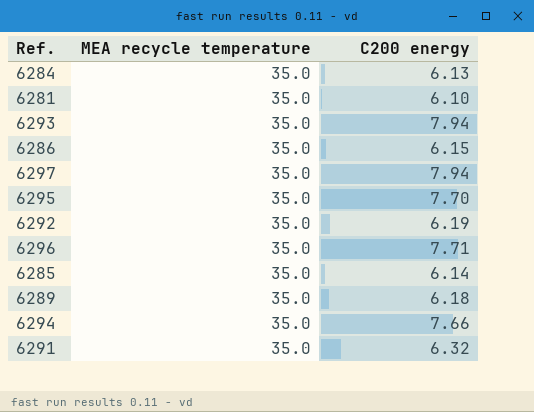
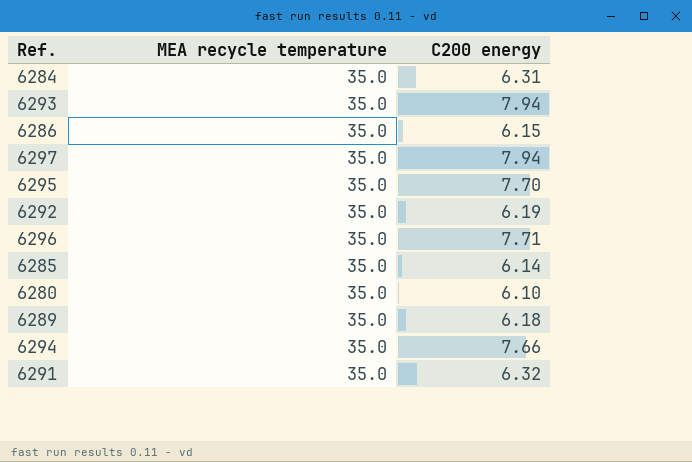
row 6281: 35.0 | 6.10 -> none
6284 | C200 energy: 6.13 -> 6.31
row 6280: none -> 35.0 | 6.10

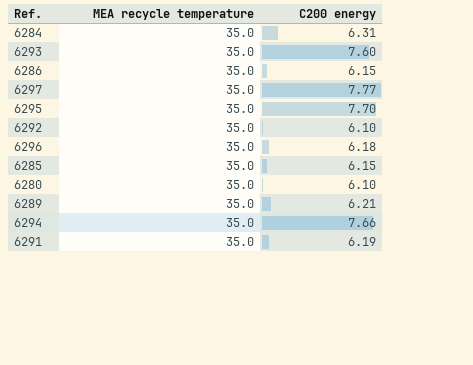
6293 | C200 energy: 7.94 -> 7.60
6297 | C200 energy: 7.94 -> 7.77
6292 | C200 energy: 6.19 -> 6.10
6296 | C200 energy: 7.71 -> 6.18
6285 | C200 energy: 6.14 -> 6.15
6289 | C200 energy: 6.18 -> 6.21
6291 | C200 energy: 6.32 -> 6.19

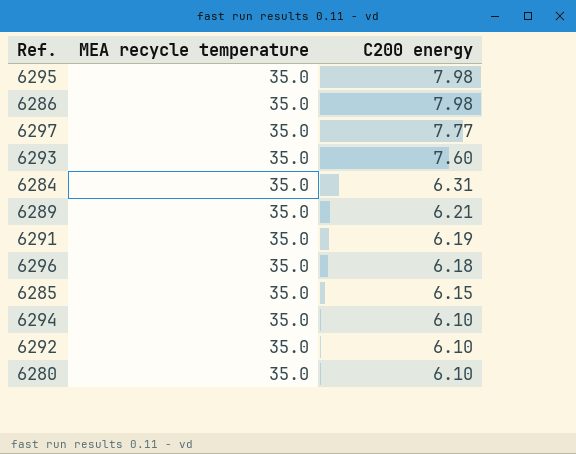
row order: none -> C200 energy descending
6295 | C200 energy: 7.70 -> 7.98
6286 | C200 energy: 6.15 -> 7.98
6294 | C200 energy: 7.66 -> 6.10

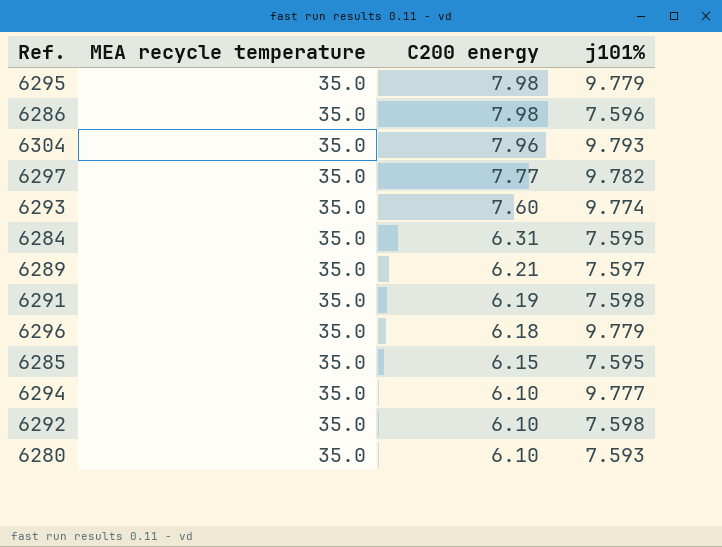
column j101% | position: none -> 4
row 6304: none -> 35.0 | 7.96 | 9.793

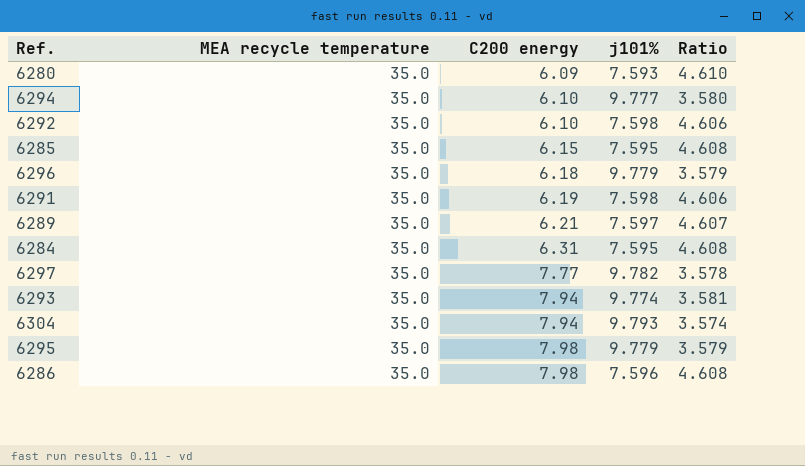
row order: C200 energy descending -> C200 energy ascending
column Ratio | formula: none -> [MEA recycle temperature] / [j101%]
6280 | C200 energy: 6.10 -> 6.09
6293 | C200 energy: 7.60 -> 7.94
6304 | C200 energy: 7.96 -> 7.94

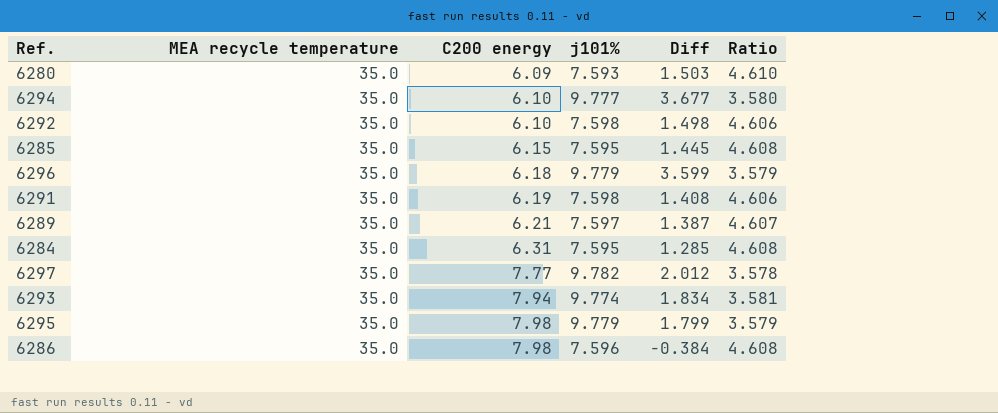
column Diff | formula: none -> [j101%] - [C200 energy]
row 6304: 35.0 | 7.94 | 9.793 | 3.574 -> none

